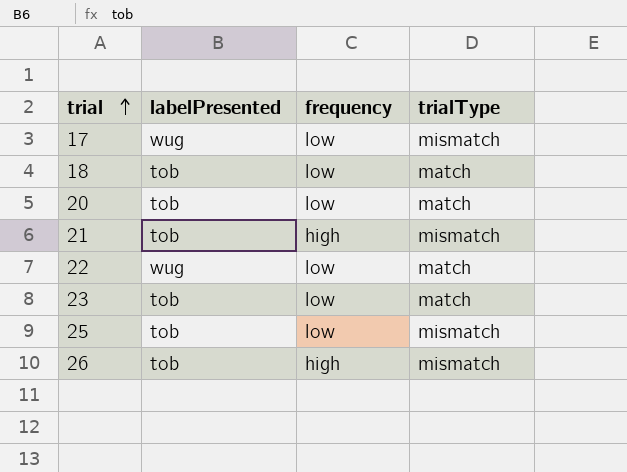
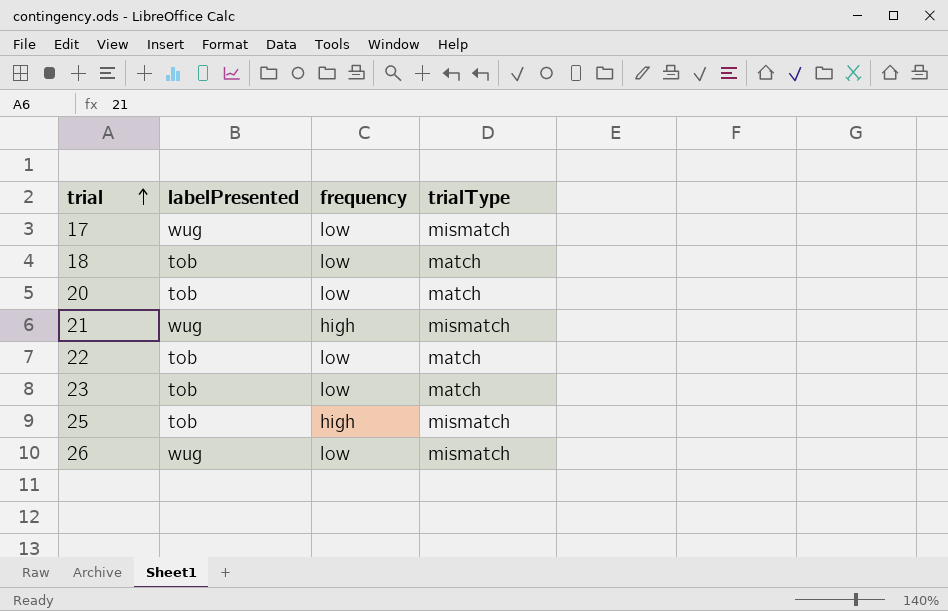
21 | labelPresented: tob -> wug
22 | labelPresented: wug -> tob
25 | frequency: low -> high
26 | labelPresented: tob -> wug
26 | frequency: high -> low

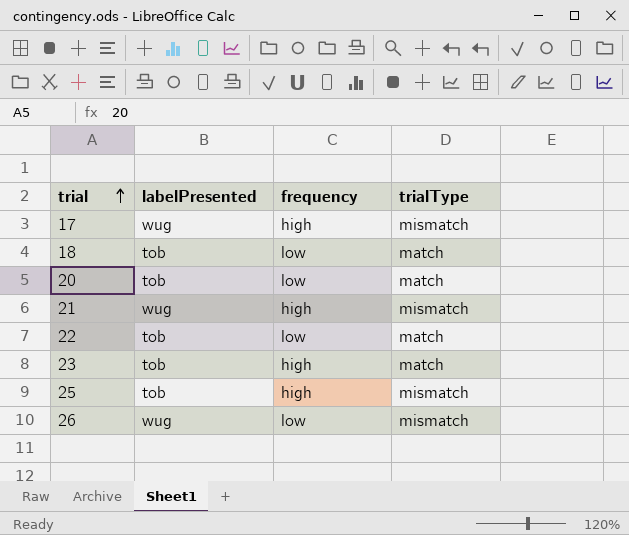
17 | frequency: low -> high
23 | frequency: low -> high

